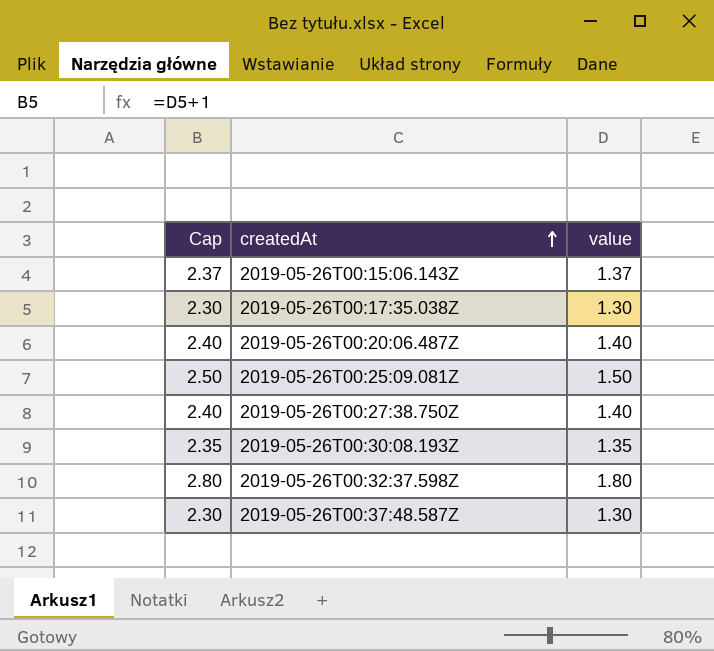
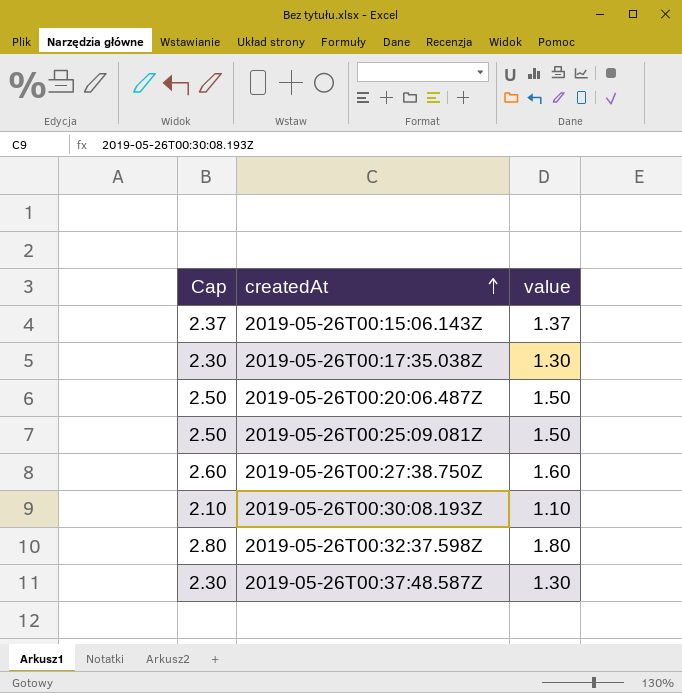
2019-05-26T00:20:06.487Z | Cap: 2.40 -> 2.50
2019-05-26T00:20:06.487Z | value: 1.40 -> 1.50
2019-05-26T00:27:38.750Z | Cap: 2.40 -> 2.60
2019-05-26T00:27:38.750Z | value: 1.40 -> 1.60
2019-05-26T00:30:08.193Z | Cap: 2.35 -> 2.10
2019-05-26T00:30:08.193Z | value: 1.35 -> 1.10

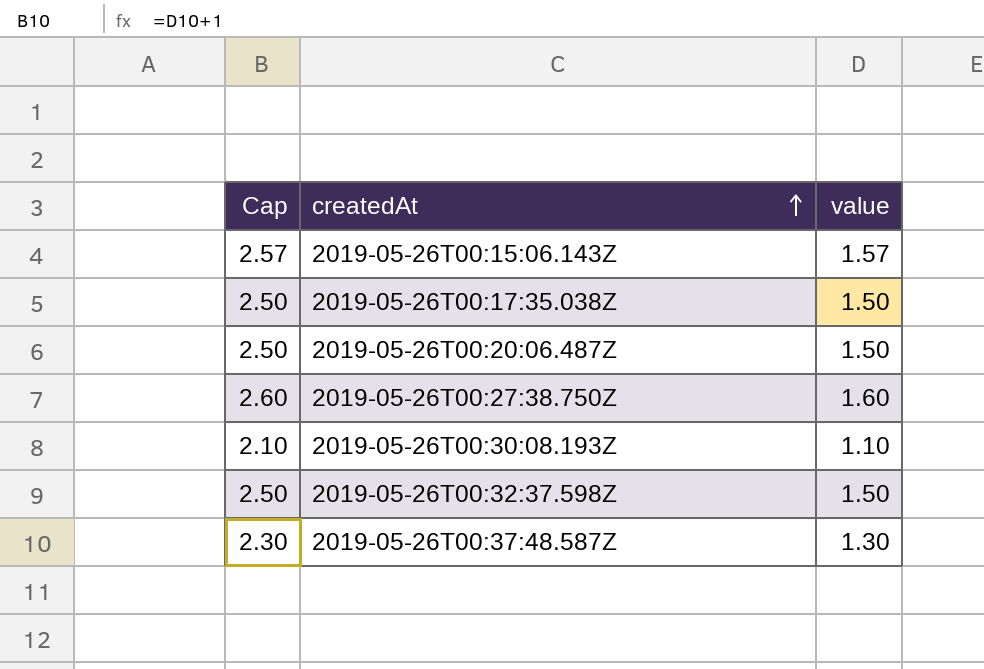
row 2019-05-26T00:25:09.081Z: 2.50 | 1.50 -> none
2019-05-26T00:15:06.143Z | Cap: 2.37 -> 2.57
2019-05-26T00:15:06.143Z | value: 1.37 -> 1.57
2019-05-26T00:17:35.038Z | Cap: 2.30 -> 2.50
2019-05-26T00:17:35.038Z | value: 1.30 -> 1.50
2019-05-26T00:32:37.598Z | Cap: 2.80 -> 2.50
2019-05-26T00:32:37.598Z | value: 1.80 -> 1.50

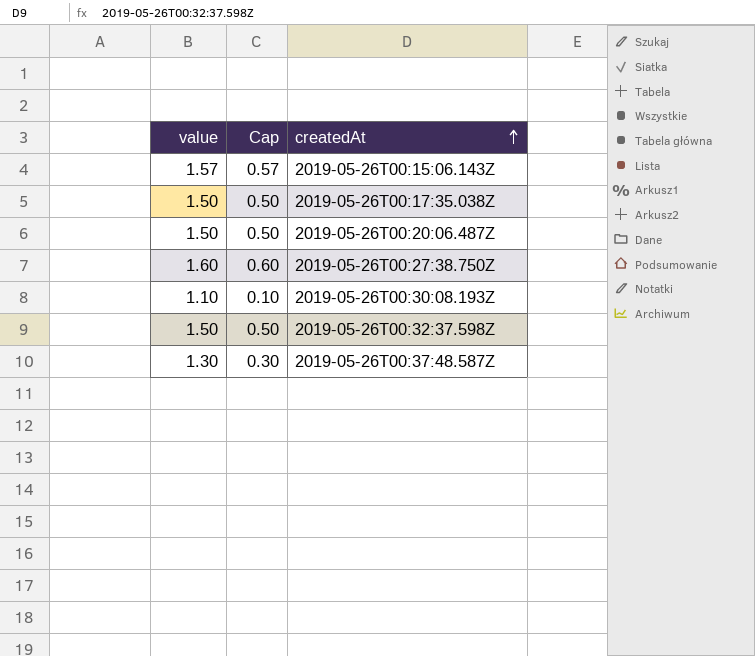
column value | position: 3 -> 1
column Cap | formula: [value] + 1 -> [value] - 1

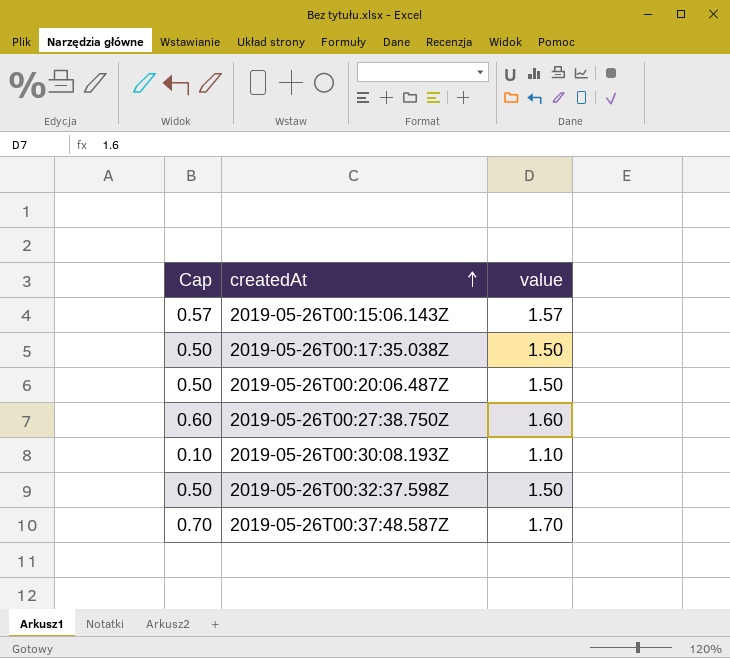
column value | position: 1 -> 3
2019-05-26T00:37:48.587Z | Cap: 0.30 -> 0.70
2019-05-26T00:37:48.587Z | value: 1.30 -> 1.70

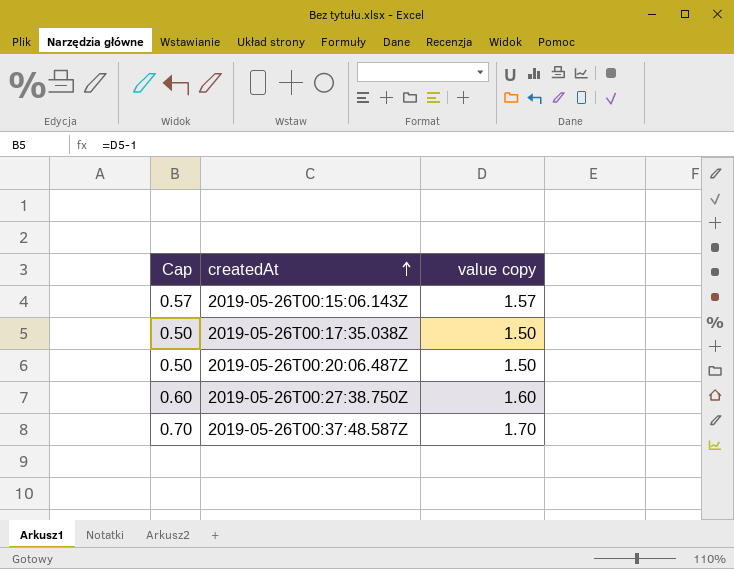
column name: value -> value copy
row 2019-05-26T00:30:08.193Z: 0.10 | 1.10 -> none
row 2019-05-26T00:32:37.598Z: 0.50 | 1.50 -> none

